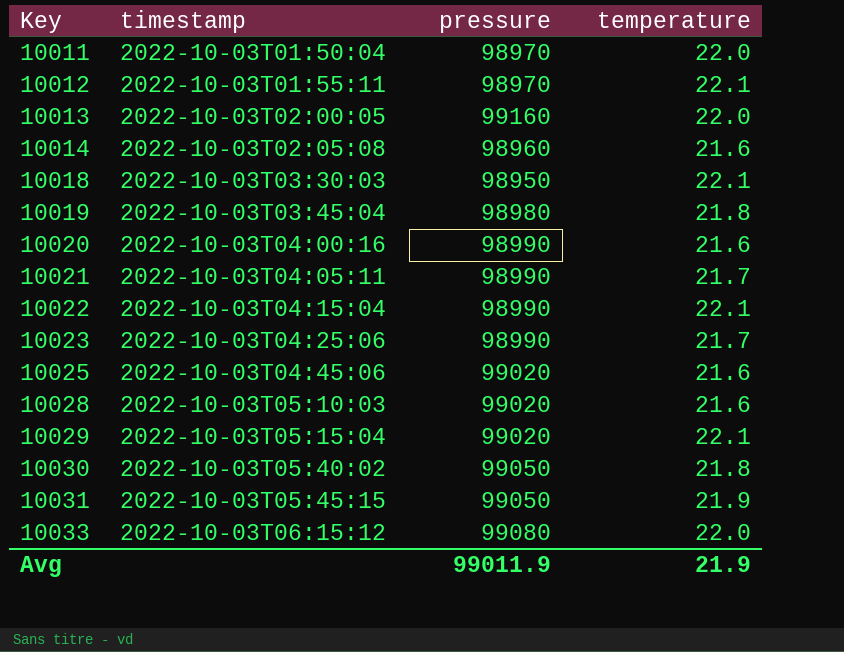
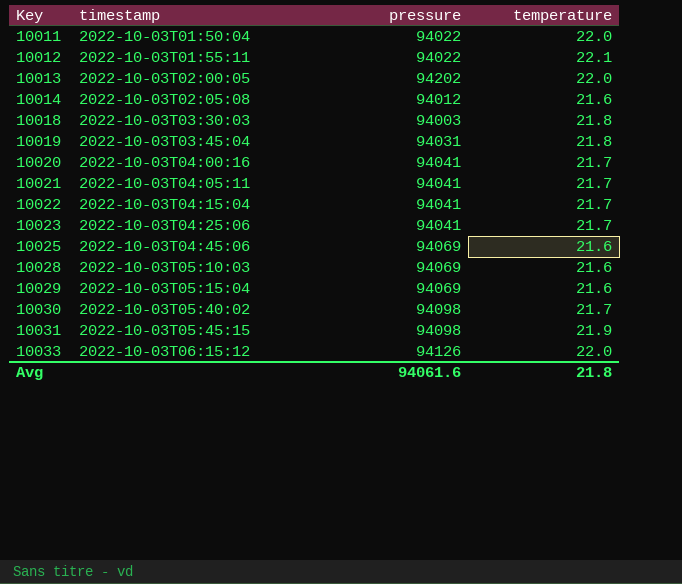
10011 | pressure: 98970 -> 94022
10012 | pressure: 98970 -> 94022
10013 | pressure: 99160 -> 94202
10014 | pressure: 98960 -> 94012
10018 | pressure: 98950 -> 94003
10018 | temperature: 22.1 -> 21.8
10019 | pressure: 98980 -> 94031
10020 | pressure: 98990 -> 94041
10020 | temperature: 21.6 -> 21.7
10021 | pressure: 98990 -> 94041
10022 | pressure: 98990 -> 94041
10022 | temperature: 22.1 -> 21.7
10023 | pressure: 98990 -> 94041
10025 | pressure: 99020 -> 94069
10028 | pressure: 99020 -> 94069
10029 | pressure: 99020 -> 94069
10029 | temperature: 22.1 -> 21.6
10030 | pressure: 99050 -> 94098
10030 | temperature: 21.8 -> 21.7
10031 | pressure: 99050 -> 94098
10033 | pressure: 99080 -> 94126
Avg | pressure: 99011.9 -> 94061.6
Avg | temperature: 21.9 -> 21.8

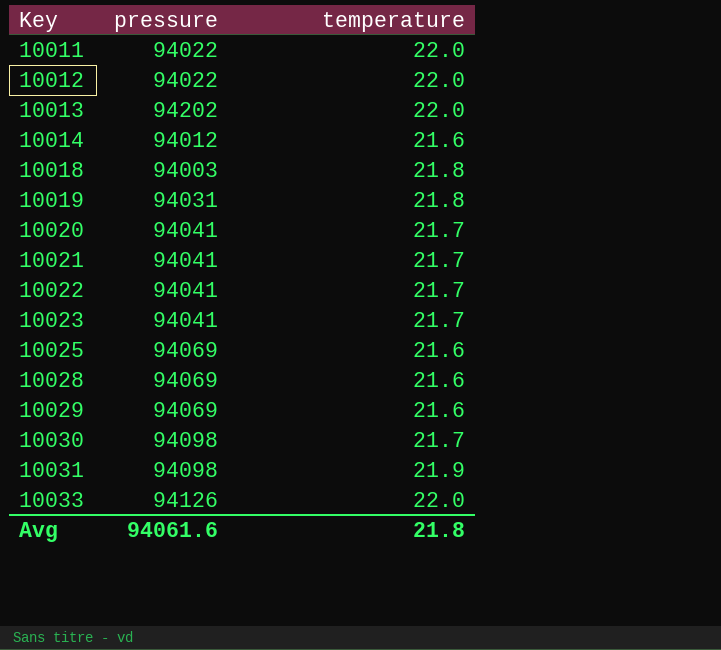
column timestamp | position: 2 -> none
10012 | temperature: 22.1 -> 22.0

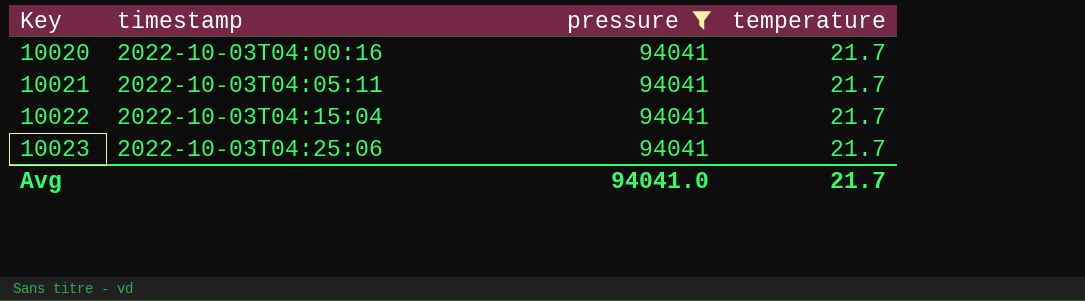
filter: none -> pressure = 94041
column timestamp | position: none -> 2
Avg | pressure: 94061.6 -> 94041.0
Avg | temperature: 21.8 -> 21.7

